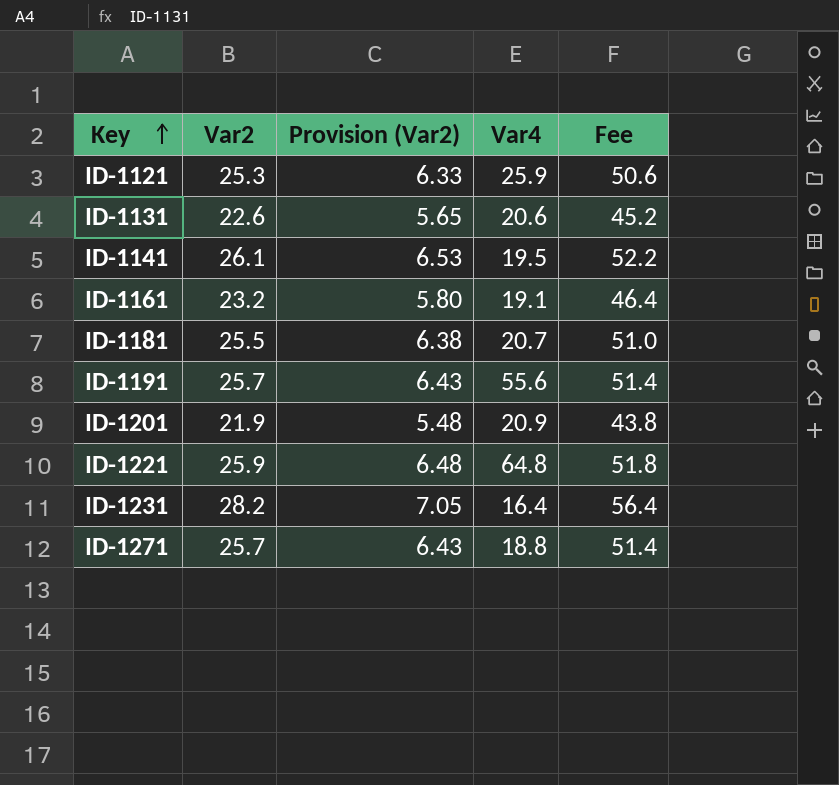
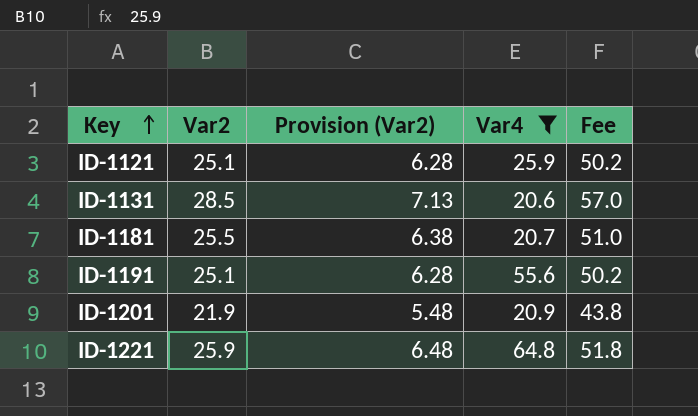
filter: none -> Var4 >= 20.6
ID-1121 | Var2: 25.3 -> 25.1
ID-1121 | Provision (Var2): 6.33 -> 6.28
ID-1121 | Fee: 50.6 -> 50.2
ID-1131 | Var2: 22.6 -> 28.5
ID-1131 | Provision (Var2): 5.65 -> 7.13
ID-1131 | Fee: 45.2 -> 57.0
ID-1191 | Var2: 25.7 -> 25.1
ID-1191 | Provision (Var2): 6.43 -> 6.28
ID-1191 | Fee: 51.4 -> 50.2

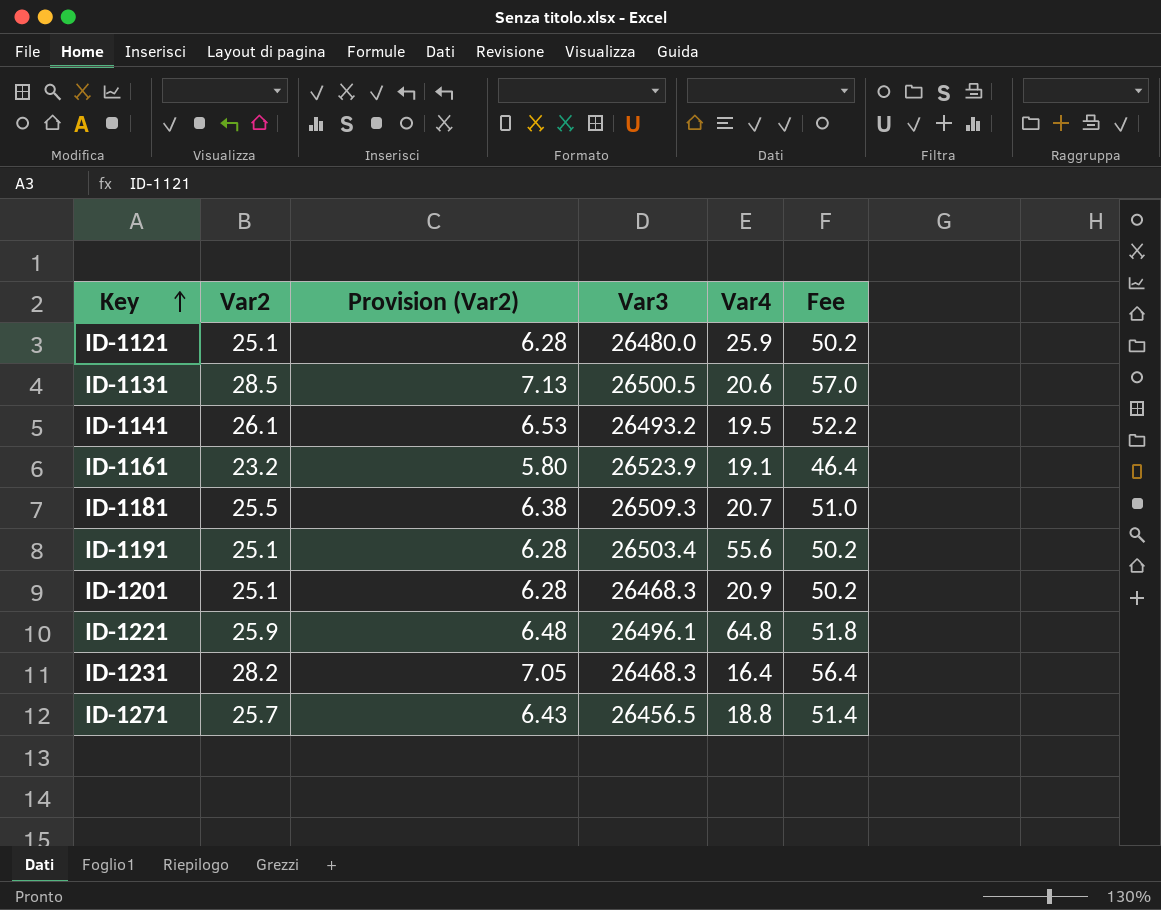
filter: Var4 >= 20.6 -> none
column Var3 | position: none -> 4
ID-1201 | Var2: 21.9 -> 25.1
ID-1201 | Provision (Var2): 5.48 -> 6.28
ID-1201 | Fee: 43.8 -> 50.2

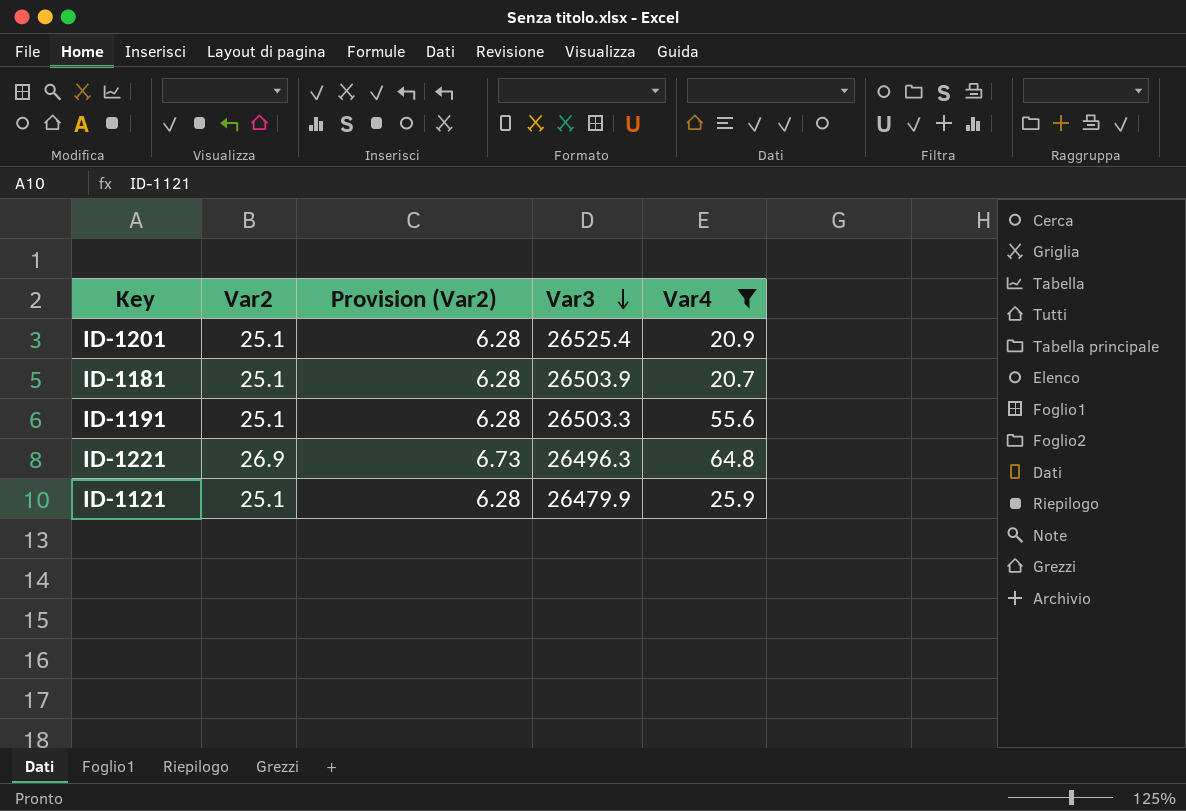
filter: none -> Var4 >= 20.7
row order: Key ascending -> Var3 descending
column Fee | formula: [Var2] * 2 -> none
ID-1201 | Var3: 26468.3 -> 26525.4
ID-1181 | Var2: 25.5 -> 25.1
ID-1181 | Provision (Var2): 6.38 -> 6.28
ID-1181 | Var3: 26509.3 -> 26503.9
ID-1191 | Var3: 26503.4 -> 26503.3
ID-1221 | Var2: 25.9 -> 26.9
ID-1221 | Provision (Var2): 6.48 -> 6.73
ID-1221 | Var3: 26496.1 -> 26496.3
ID-1121 | Var3: 26480.0 -> 26479.9

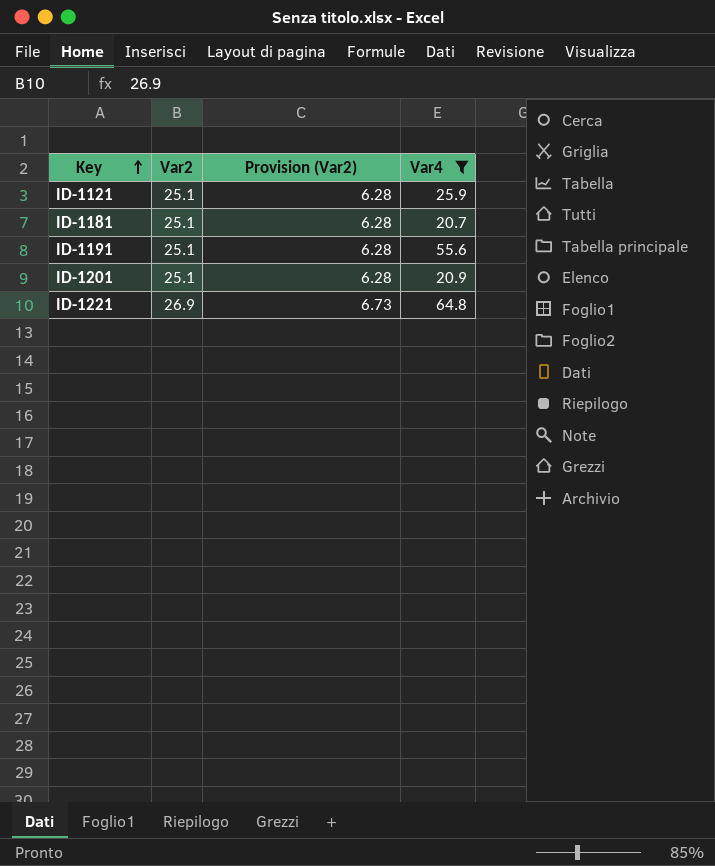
row order: Var3 descending -> Key ascending
column Var3 | position: 4 -> none

